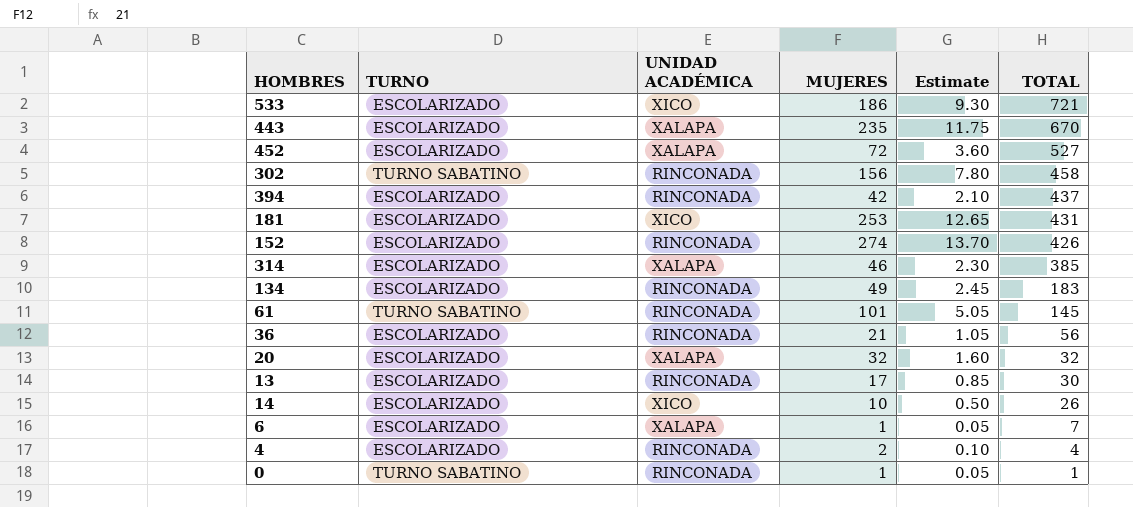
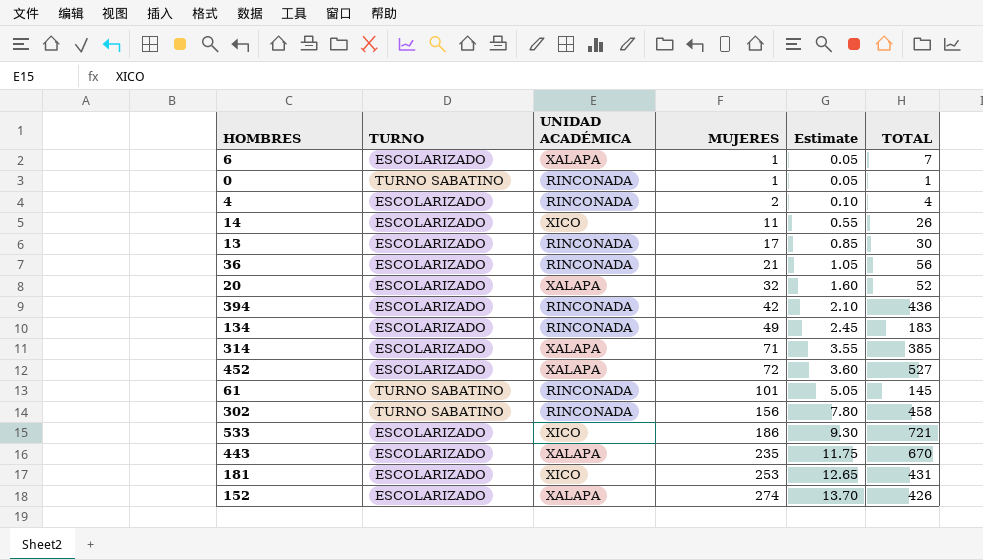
row order: TOTAL descending -> MUJERES ascending
14 | MUJERES: 10 -> 11
14 | Estimate: 0.50 -> 0.55
20 | TOTAL: 32 -> 52
394 | TOTAL: 437 -> 436
314 | MUJERES: 46 -> 71
314 | Estimate: 2.30 -> 3.55
152 | UNIDAD ACADÉMICA: RINCONADA -> XALAPA

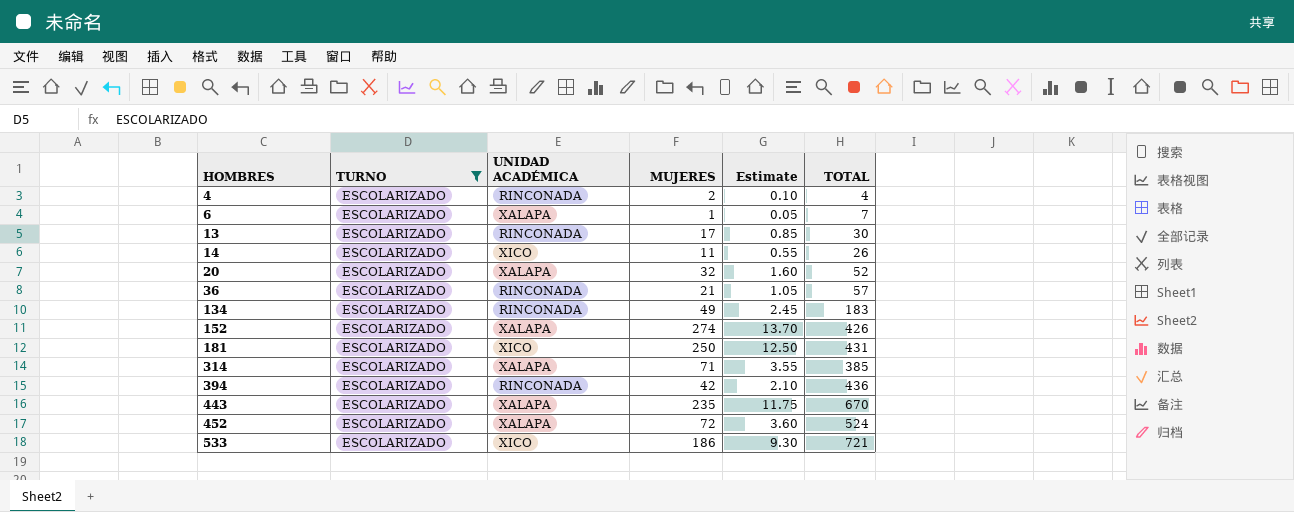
filter: none -> TURNO = ESCOLARIZADO
row order: MUJERES ascending -> HOMBRES ascending
36 | TOTAL: 56 -> 57
181 | MUJERES: 253 -> 250
181 | Estimate: 12.65 -> 12.50
452 | TOTAL: 527 -> 524

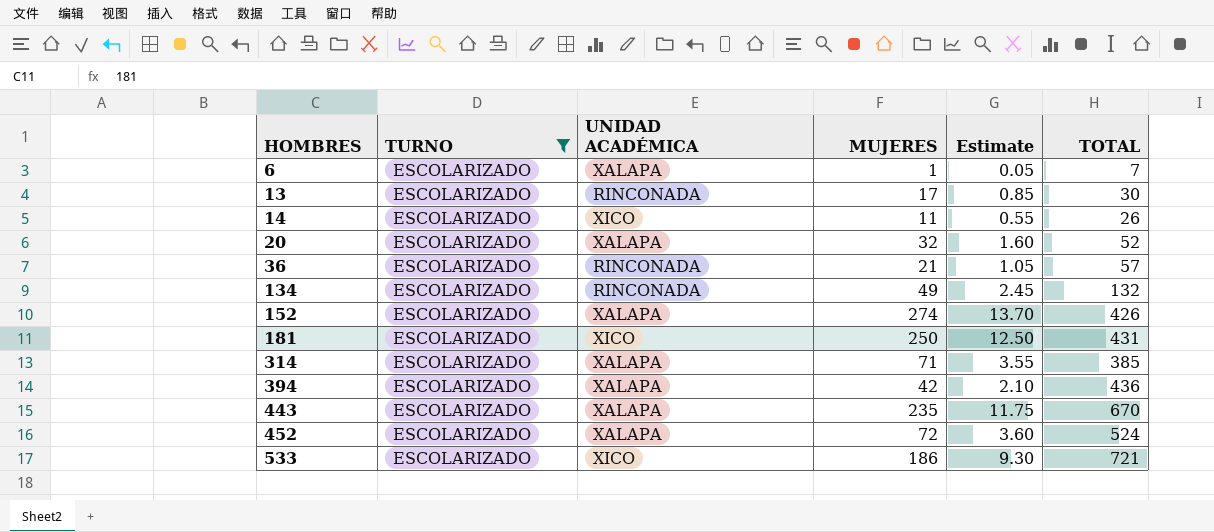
row 4: ESCOLARIZADO | RINCONADA | 2 | 0.10 | 4 -> none
134 | TOTAL: 183 -> 132
394 | UNIDAD ACADÉMICA: RINCONADA -> XALAPA

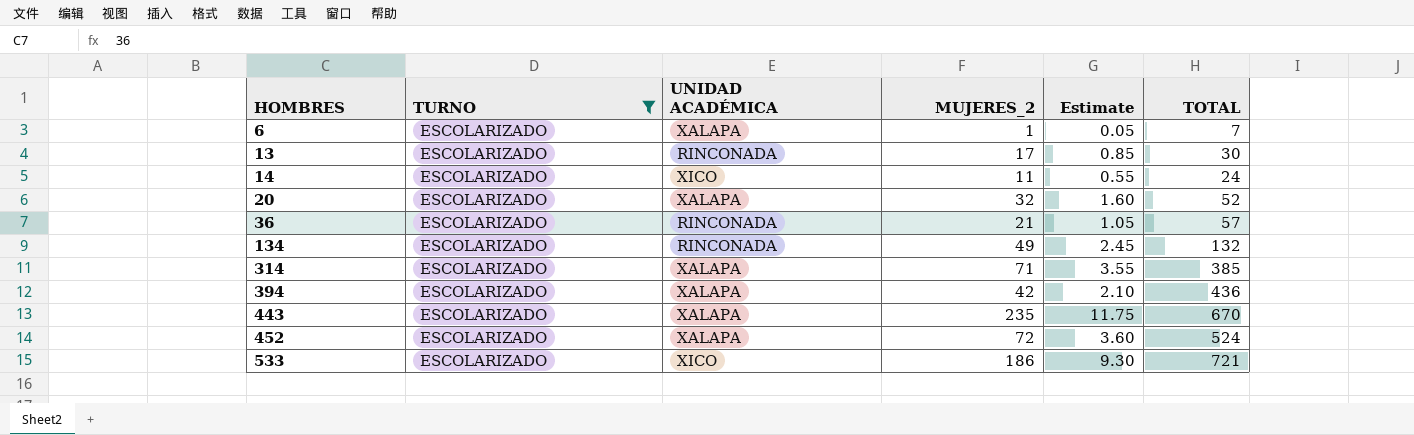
column name: MUJERES -> MUJERES_2
row 152: ESCOLARIZADO | XALAPA | 274 | 13.70 | 426 -> none
row 181: ESCOLARIZADO | XICO | 250 | 12.50 | 431 -> none
14 | TOTAL: 26 -> 24

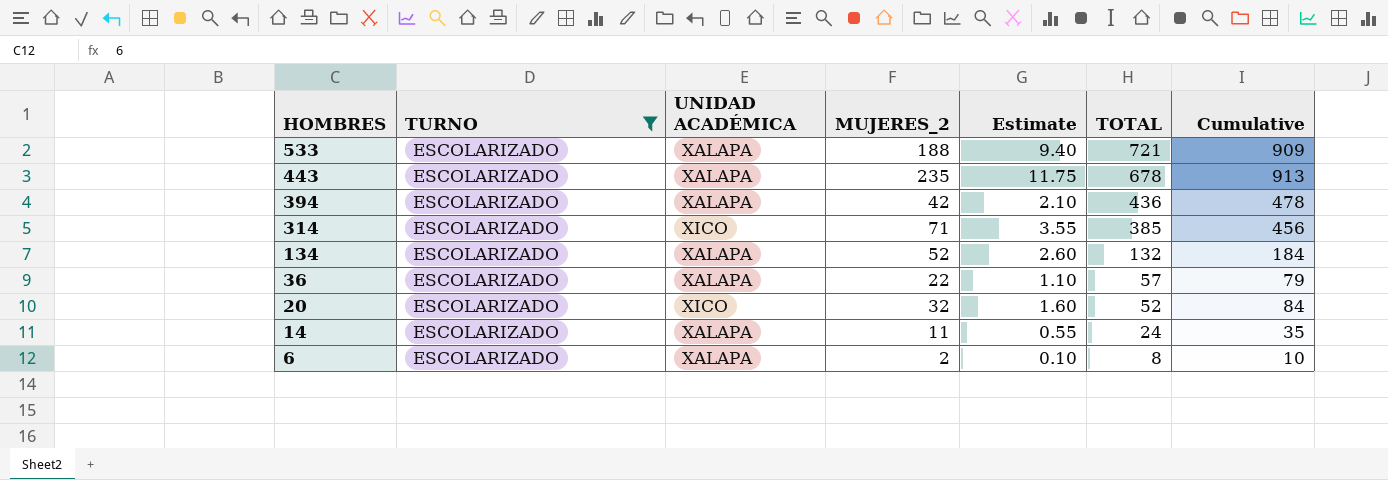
row order: HOMBRES ascending -> HOMBRES descending
column Cumulative | formula: none -> [MUJERES_2] + [TOTAL]
row 13: ESCOLARIZADO | RINCONADA | 17 | 0.85 | 30 -> none
row 452: ESCOLARIZADO | XALAPA | 72 | 3.60 | 524 -> none
533 | UNIDAD ACADÉMICA: XICO -> XALAPA
533 | MUJERES_2: 186 -> 188
533 | Estimate: 9.30 -> 9.40
443 | TOTAL: 670 -> 678
314 | UNIDAD ACADÉMICA: XALAPA -> XICO
134 | UNIDAD ACADÉMICA: RINCONADA -> XALAPA
134 | MUJERES_2: 49 -> 52
134 | Estimate: 2.45 -> 2.60
36 | UNIDAD ACADÉMICA: RINCONADA -> XALAPA
36 | MUJERES_2: 21 -> 22
36 | Estimate: 1.05 -> 1.10
20 | UNIDAD ACADÉMICA: XALAPA -> XICO
14 | UNIDAD ACADÉMICA: XICO -> XALAPA
6 | MUJERES_2: 1 -> 2
6 | Estimate: 0.05 -> 0.10
6 | TOTAL: 7 -> 8

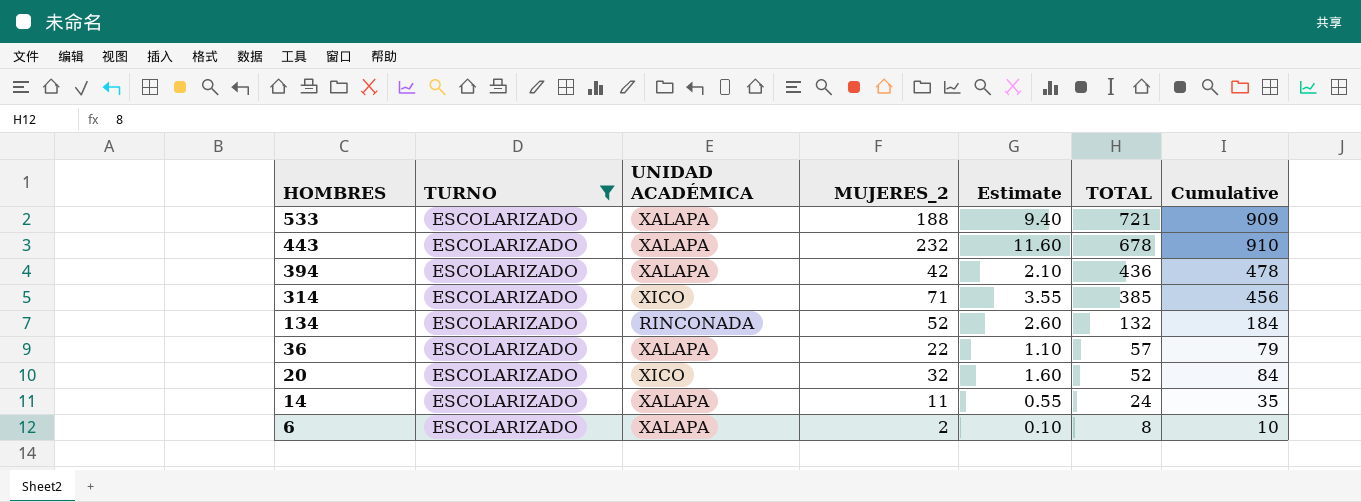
443 | MUJERES_2: 235 -> 232
443 | Estimate: 11.75 -> 11.60
443 | Cumulative: 913 -> 910
134 | UNIDAD ACADÉMICA: XALAPA -> RINCONADA

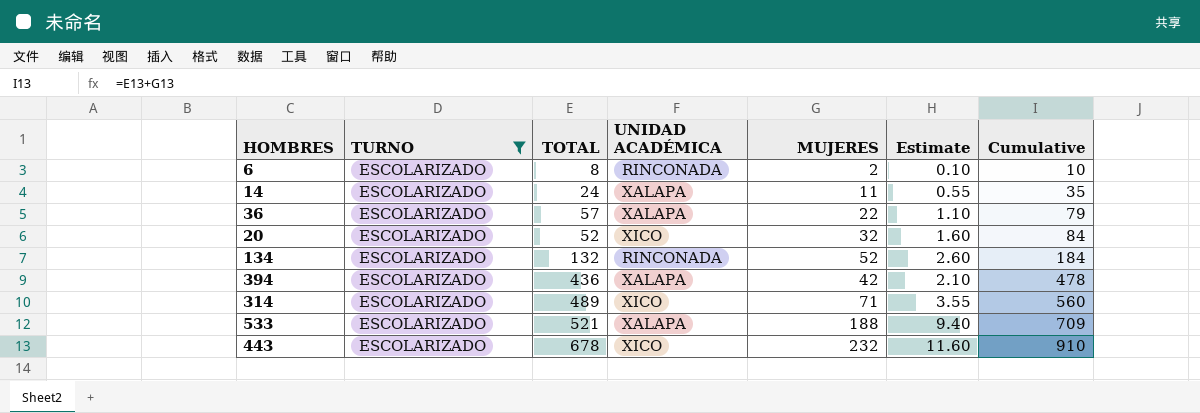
row order: HOMBRES descending -> Cumulative ascending
column TOTAL | position: 6 -> 3
column name: MUJERES_2 -> MUJERES
6 | UNIDAD ACADÉMICA: XALAPA -> RINCONADA
314 | TOTAL: 385 -> 489
314 | Cumulative: 456 -> 560
533 | TOTAL: 721 -> 521
533 | Cumulative: 909 -> 709
443 | UNIDAD ACADÉMICA: XALAPA -> XICO

